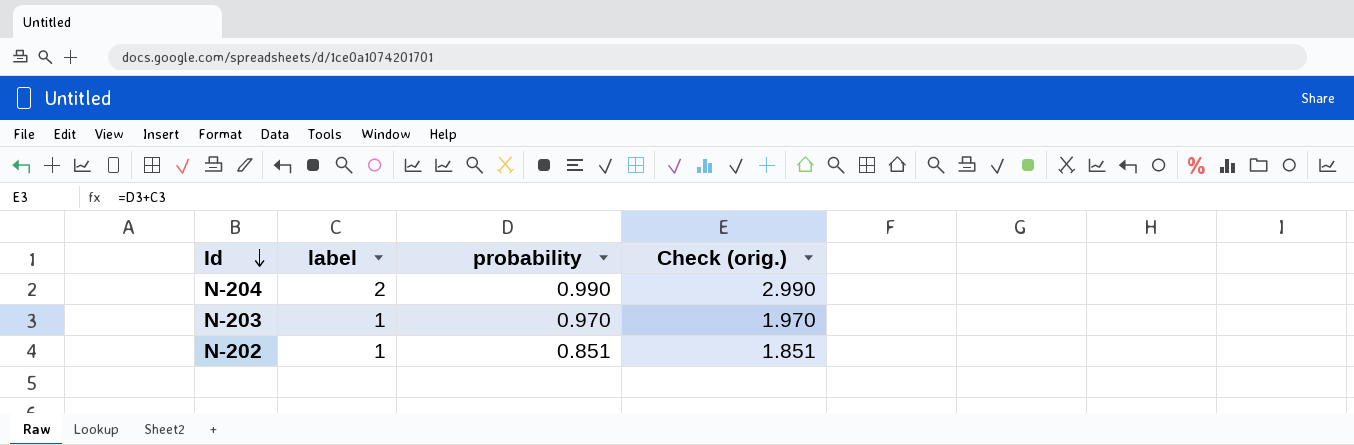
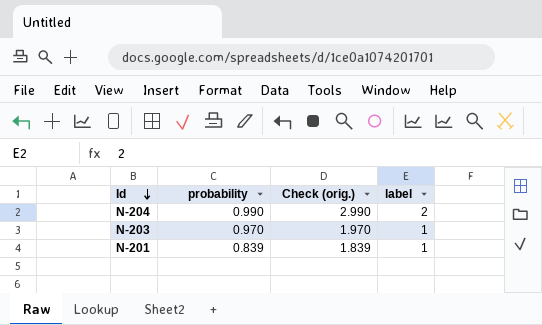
column label | position: 2 -> 4
row N-202: 1 | 0.851 | 1.851 -> none
row N-201: none -> 0.839 | 1.839 | 1

